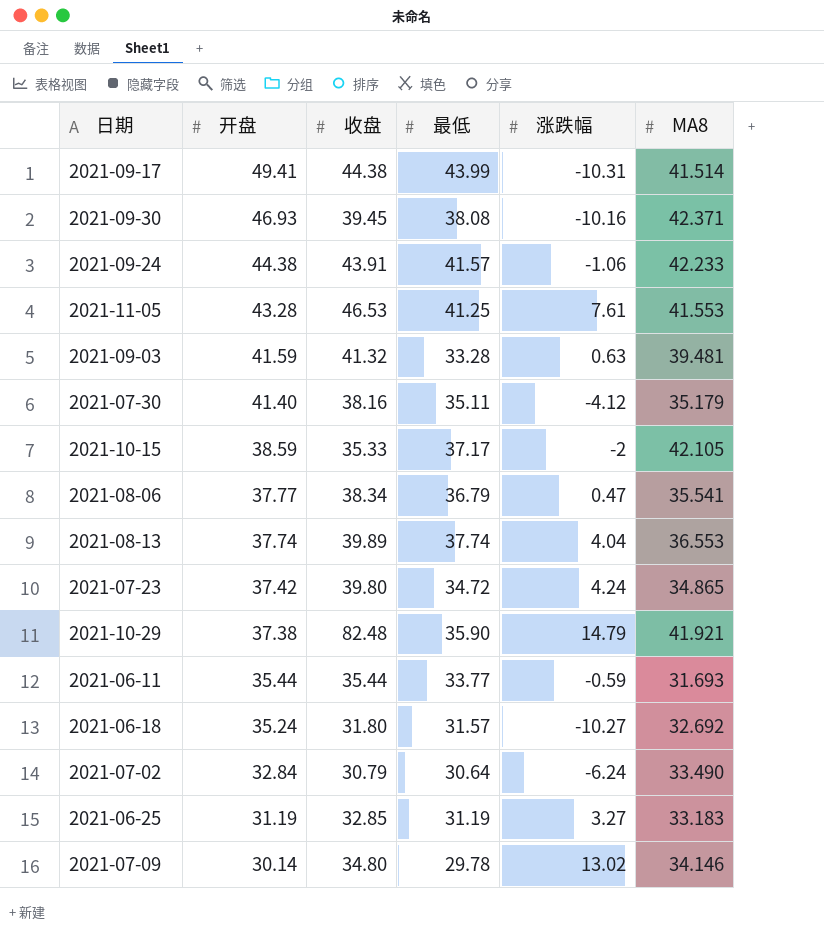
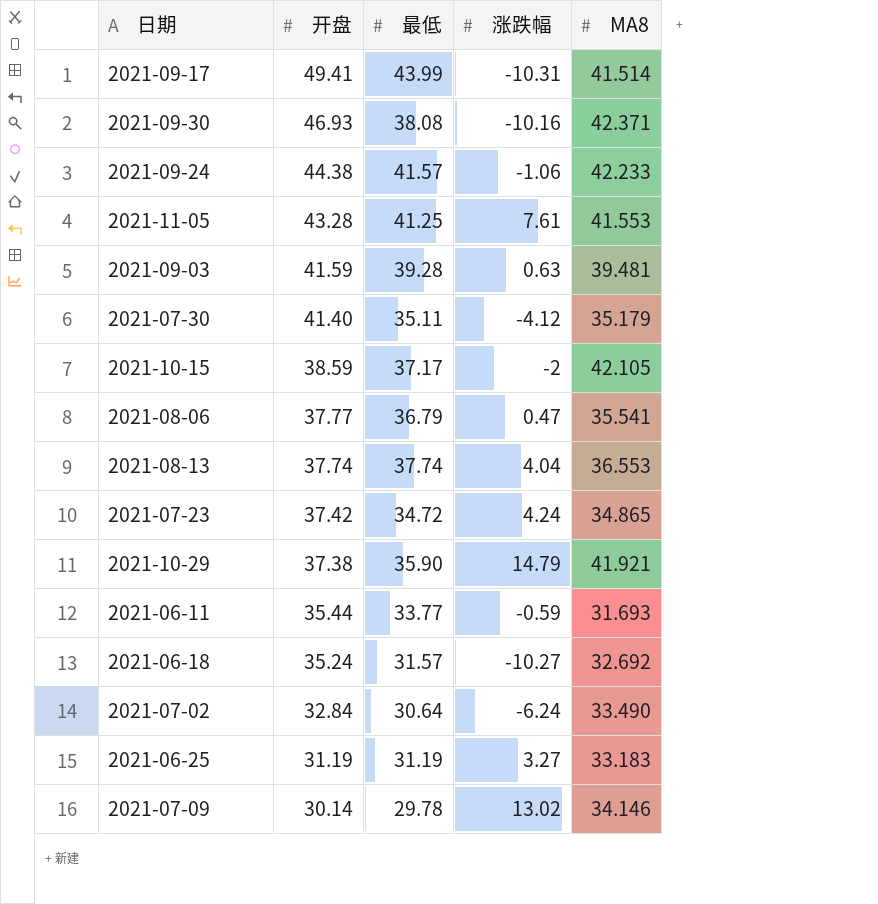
column 收盘 | position: 3 -> none
2021-09-03 | 最低: 33.28 -> 39.28

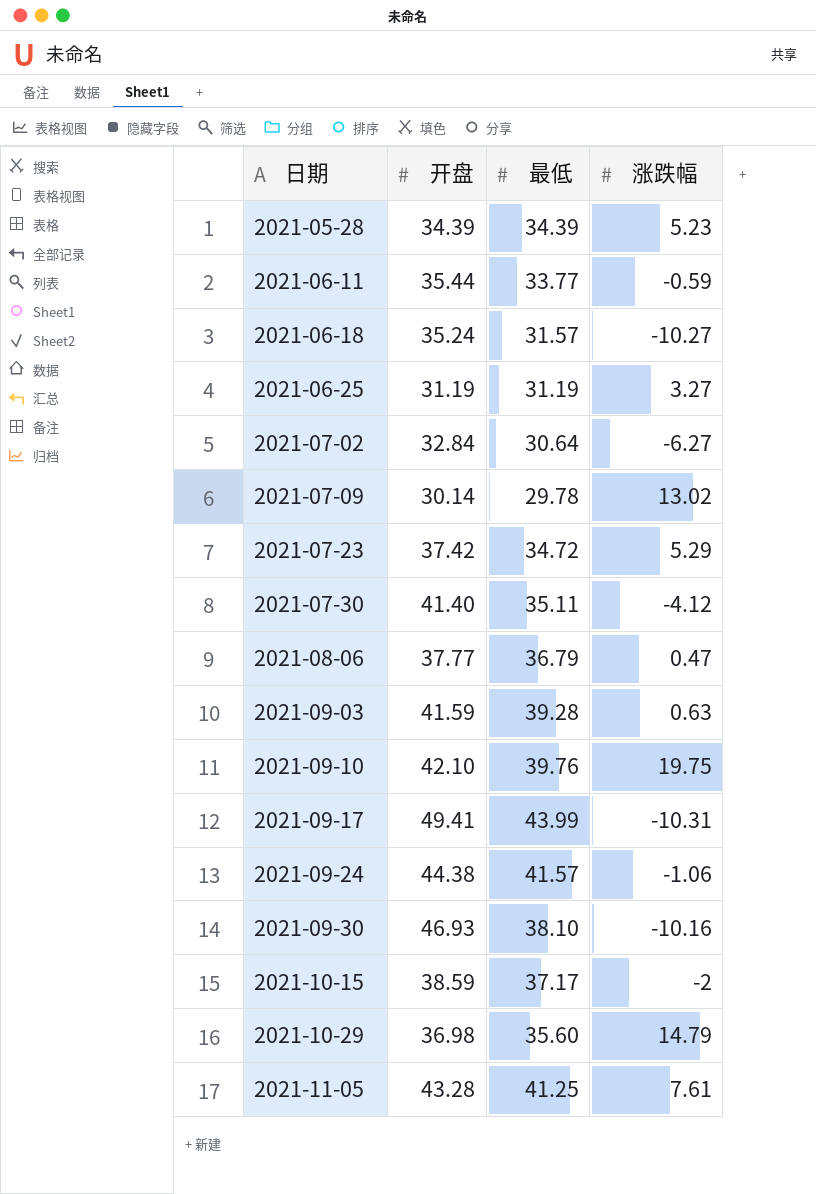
row order: 开盘 descending -> 日期 ascending
column MA8 | position: 5 -> none
row 2021-08-13: 37.74 | 37.74 | 4.04 | 36.553 -> none
row 2021-05-28: none -> 34.39 | 34.39 | 5.23
2021-07-02 | 涨跌幅: -6.24 -> -6.27
2021-07-23 | 涨跌幅: 4.24 -> 5.29
row 2021-09-10: none -> 42.10 | 39.76 | 19.75
2021-09-30 | 最低: 38.08 -> 38.10
2021-10-29 | 开盘: 37.38 -> 36.98
2021-10-29 | 最低: 35.90 -> 35.60

